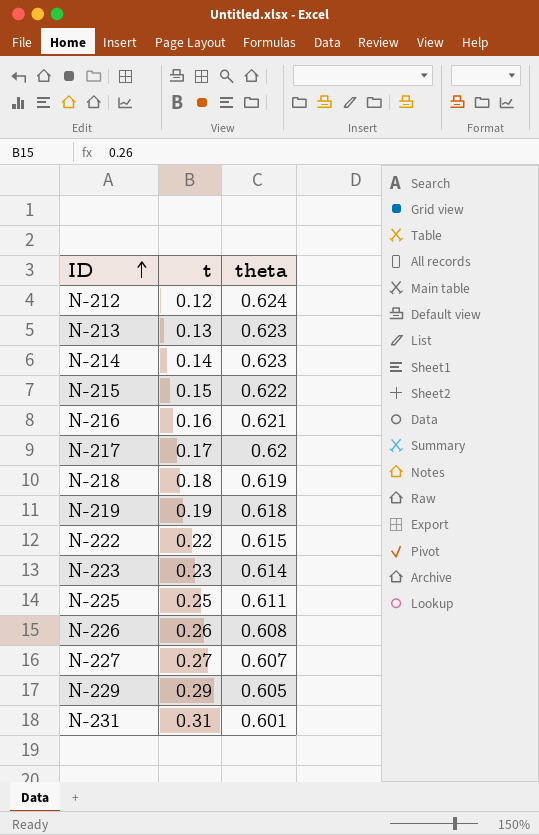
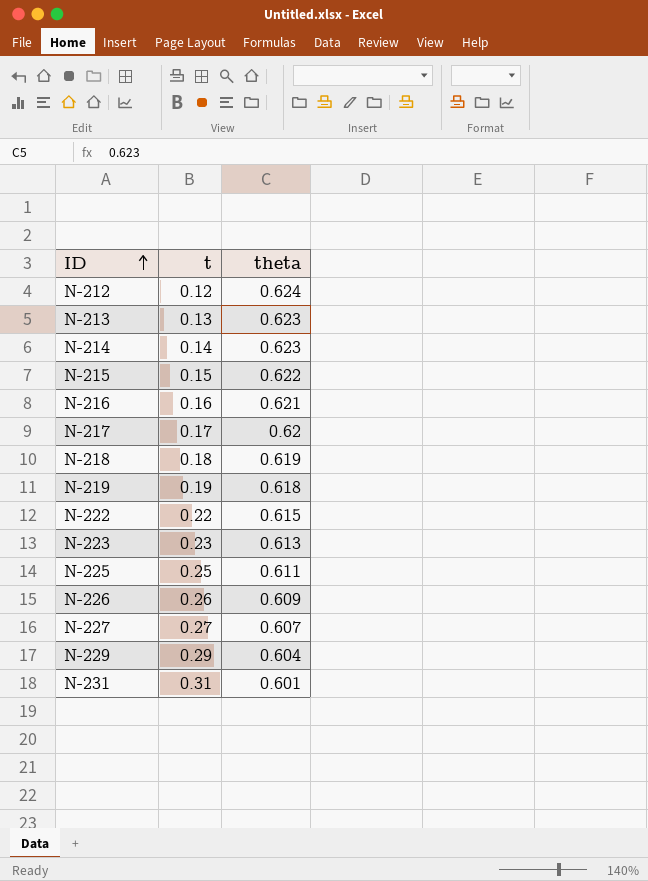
N-223 | theta: 0.614 -> 0.613
N-226 | theta: 0.608 -> 0.609
N-229 | theta: 0.605 -> 0.604

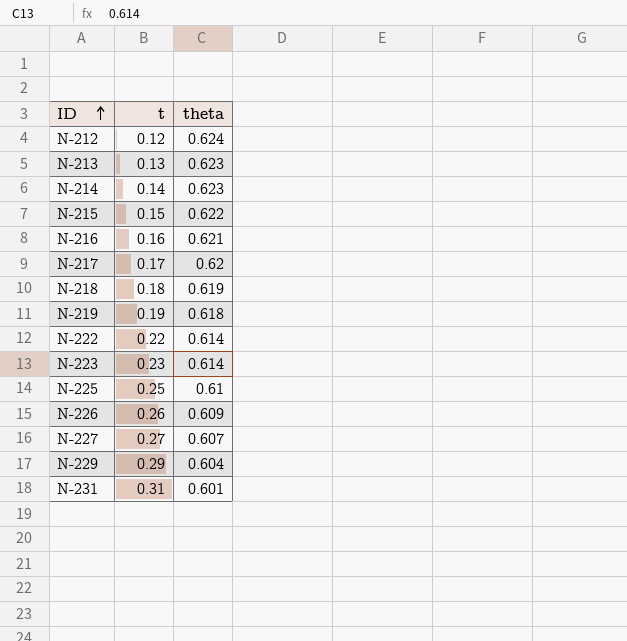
N-222 | theta: 0.615 -> 0.614
N-223 | theta: 0.613 -> 0.614
N-225 | theta: 0.611 -> 0.61

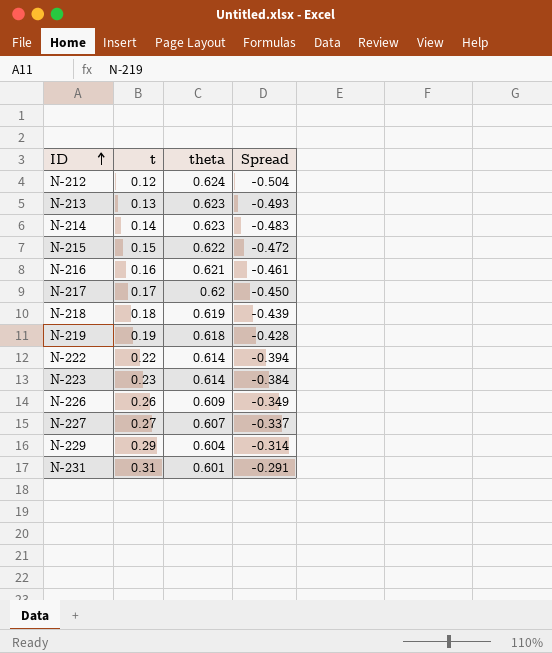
column Spread | formula: none -> [t] - [theta]
row N-225: 0.25 | 0.61 -> none

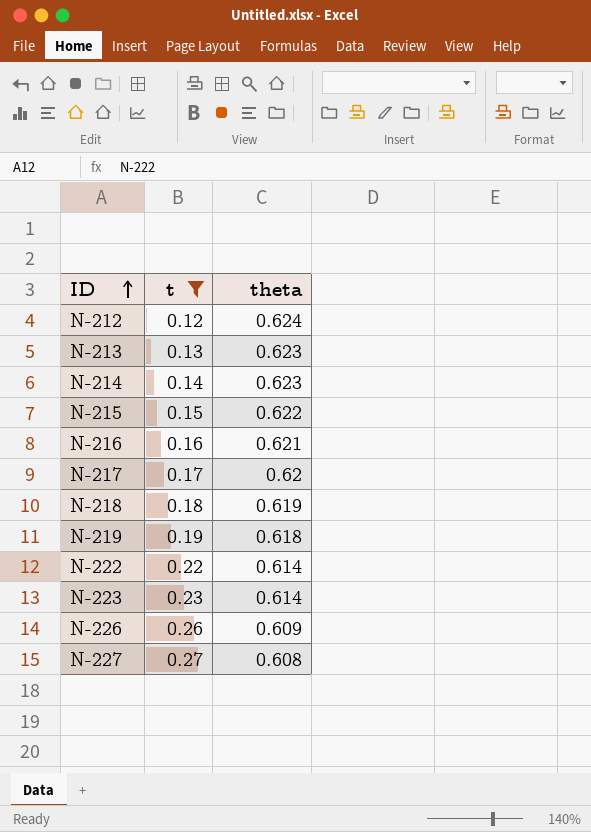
filter: none -> t <= 0.27
column Spread | formula: [t] - [theta] -> none
N-227 | theta: 0.607 -> 0.608

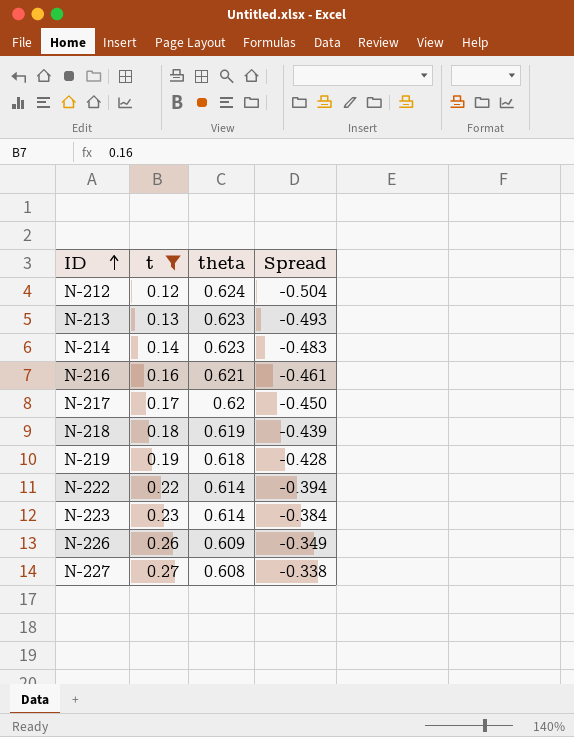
column Spread | formula: none -> [t] - [theta]
row N-215: 0.15 | 0.622 -> none

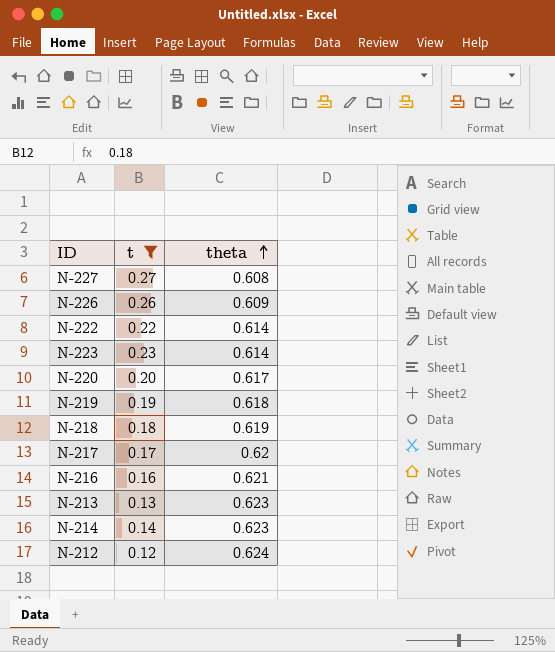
row order: ID ascending -> theta ascending
column Spread | formula: [t] - [theta] -> none
row N-220: none -> 0.20 | 0.617

